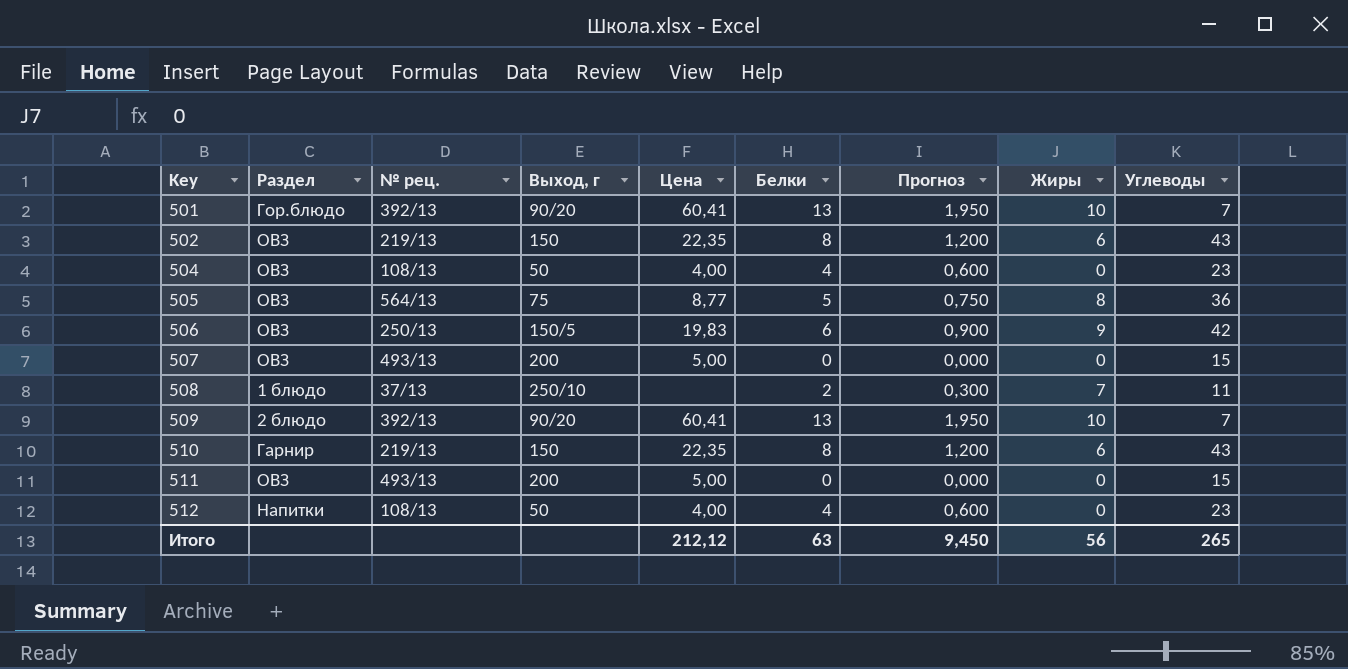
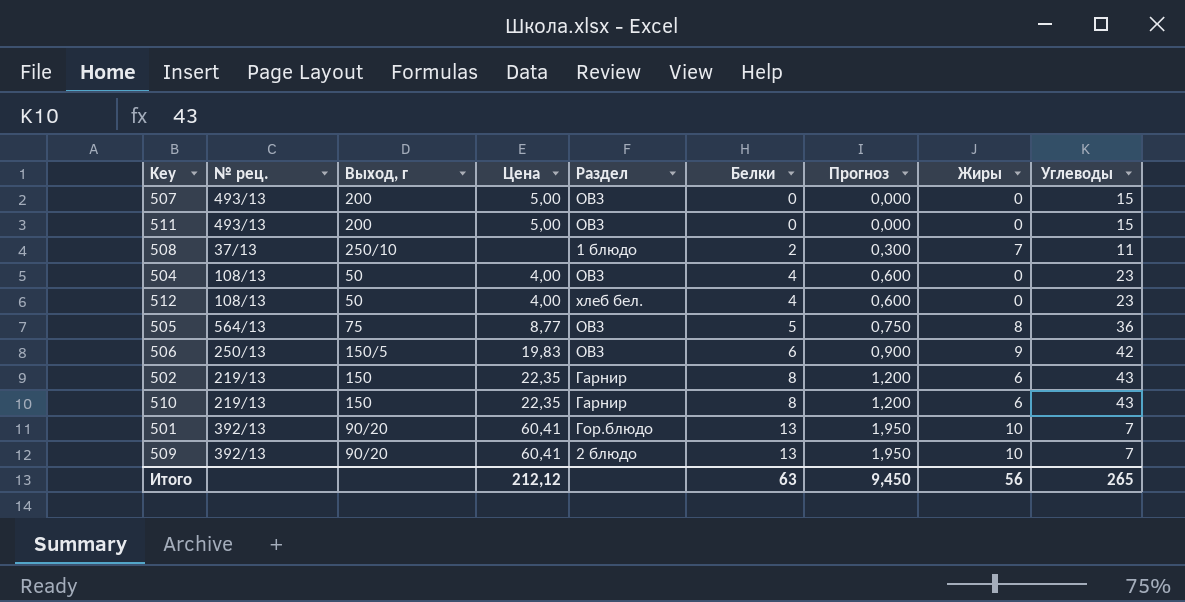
row order: Key ascending -> Белки ascending
column Раздел | position: 2 -> 5
512 | Раздел: Напитки -> хлеб бел.
502 | Раздел: ОВЗ -> Гарнир

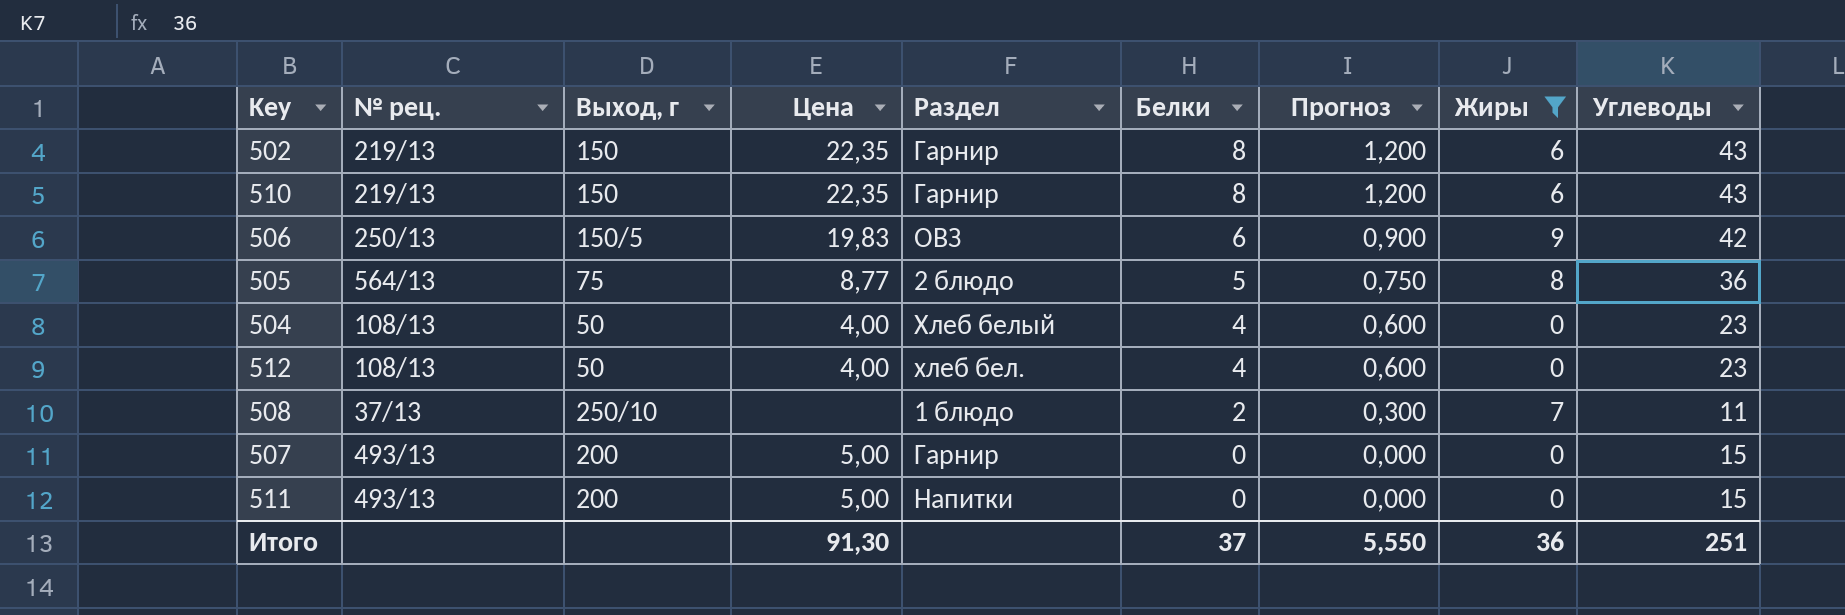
filter: none -> Жиры != 10
row order: Белки ascending -> Белки descending
505 | Раздел: ОВЗ -> 2 блюдо
504 | Раздел: ОВЗ -> Хлеб белый
507 | Раздел: ОВЗ -> Гарнир
511 | Раздел: ОВЗ -> Напитки
Итого | Цена: 212,12 -> 91,30
Итого | Белки: 63 -> 37
Итого | Прогноз: 9,450 -> 5,550
Итого | Жиры: 56 -> 36
Итого | Углеводы: 265 -> 251

